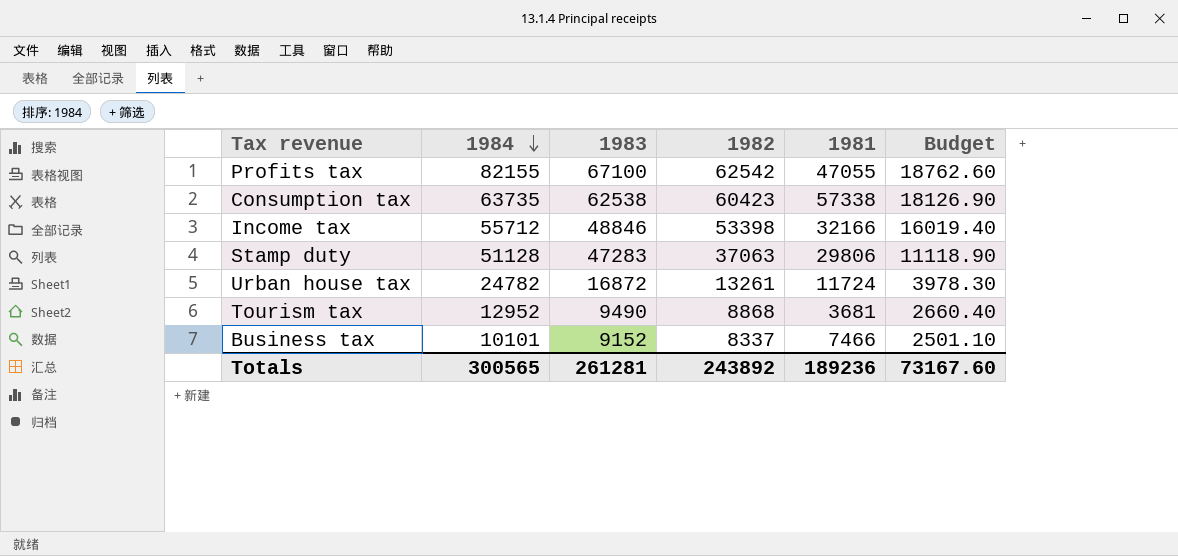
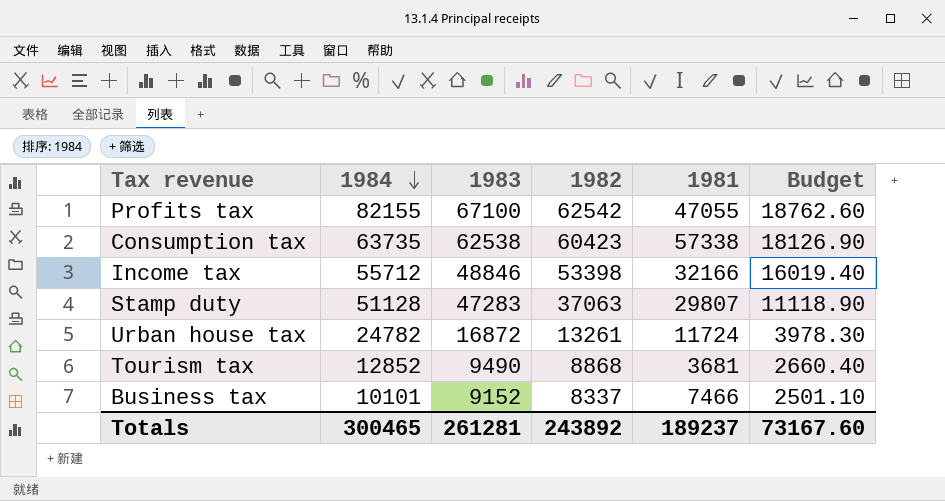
Stamp duty | 1981: 29806 -> 29807
Tourism tax | 1984: 12952 -> 12852
Totals | 1984: 300565 -> 300465
Totals | 1981: 189236 -> 189237

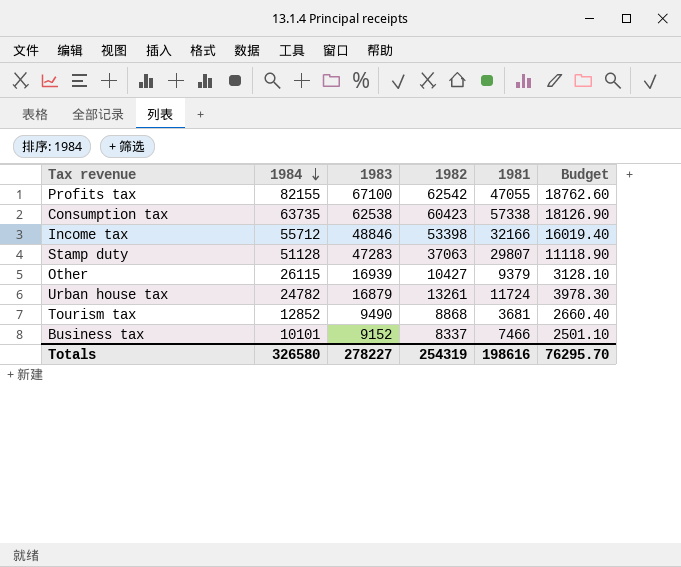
row Other: none -> 26115 | 16939 | 10427 | 9379 | 3128.10
Urban house tax | 1983: 16872 -> 16879
Totals | 1984: 300465 -> 326580
Totals | 1983: 261281 -> 278227
Totals | 1982: 243892 -> 254319
Totals | 1981: 189237 -> 198616
Totals | Budget: 73167.60 -> 76295.70

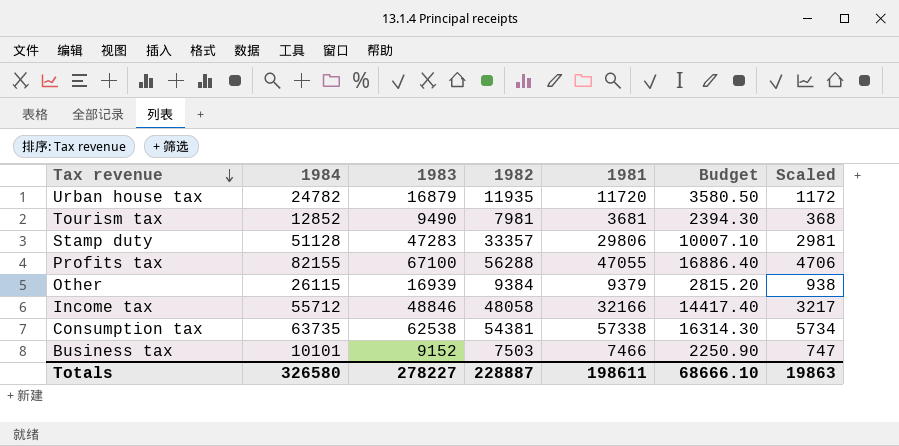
row order: 1984 descending -> Tax revenue descending
column Scaled | formula: none -> [1981] * 0.1
Urban house tax | 1982: 13261 -> 11935
Urban house tax | 1981: 11724 -> 11720
Urban house tax | Budget: 3978.30 -> 3580.50
Tourism tax | 1982: 8868 -> 7981
Tourism tax | Budget: 2660.40 -> 2394.30
Stamp duty | 1982: 37063 -> 33357
Stamp duty | 1981: 29807 -> 29806
Stamp duty | Budget: 11118.90 -> 10007.10
Profits tax | 1982: 62542 -> 56288
Profits tax | Budget: 18762.60 -> 16886.40
Other | 1982: 10427 -> 9384
Other | Budget: 3128.10 -> 2815.20
Income tax | 1982: 53398 -> 48058
Income tax | Budget: 16019.40 -> 14417.40
Consumption tax | 1982: 60423 -> 54381
Consumption tax | Budget: 18126.90 -> 16314.30
Business tax | 1982: 8337 -> 7503
Business tax | Budget: 2501.10 -> 2250.90
Totals | 1982: 254319 -> 228887
Totals | 1981: 198616 -> 198611
Totals | Budget: 76295.70 -> 68666.10

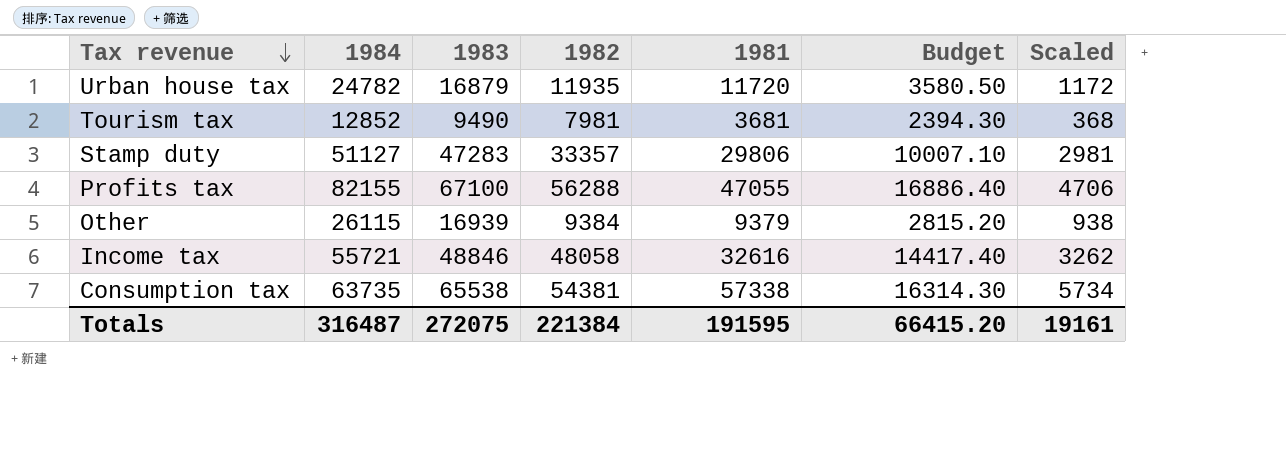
row Business tax: 10101 | 9152 | 7503 | 7466 | 2250.90 | 747 -> none
Stamp duty | 1984: 51128 -> 51127
Income tax | 1984: 55712 -> 55721
Income tax | 1981: 32166 -> 32616
Income tax | Scaled: 3217 -> 3262
Consumption tax | 1983: 62538 -> 65538
Totals | 1984: 326580 -> 316487
Totals | 1983: 278227 -> 272075
Totals | 1982: 228887 -> 221384
Totals | 1981: 198611 -> 191595
Totals | Budget: 68666.10 -> 66415.20
Totals | Scaled: 19863 -> 19161

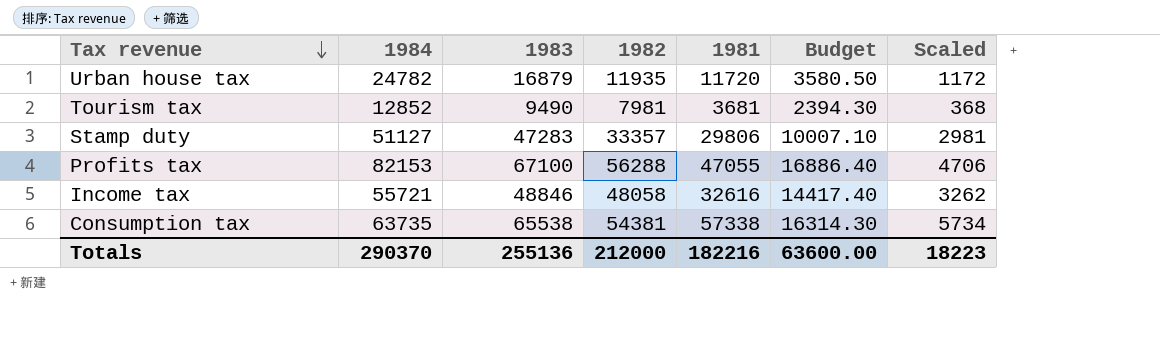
row Other: 26115 | 16939 | 9384 | 9379 | 2815.20 | 938 -> none
Profits tax | 1984: 82155 -> 82153
Totals | 1984: 316487 -> 290370
Totals | 1983: 272075 -> 255136
Totals | 1982: 221384 -> 212000
Totals | 1981: 191595 -> 182216
Totals | Budget: 66415.20 -> 63600.00
Totals | Scaled: 19161 -> 18223

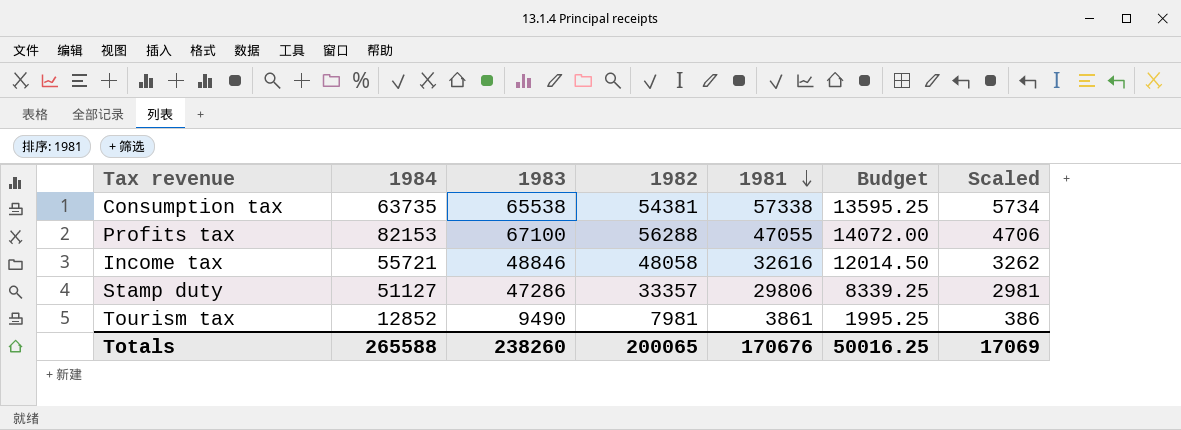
row order: Tax revenue descending -> 1981 descending
column Budget | formula: [1982] * 0.3 -> [1982] * 0.25
row Urban house tax: 24782 | 16879 | 11935 | 11720 | 3580.50 | 1172 -> none
Stamp duty | 1983: 47283 -> 47286
Tourism tax | 1981: 3681 -> 3861
Tourism tax | Scaled: 368 -> 386
Totals | 1984: 290370 -> 265588
Totals | 1983: 255136 -> 238260
Totals | 1982: 212000 -> 200065
Totals | 1981: 182216 -> 170676
Totals | Budget: 63600.00 -> 50016.25
Totals | Scaled: 18223 -> 17069

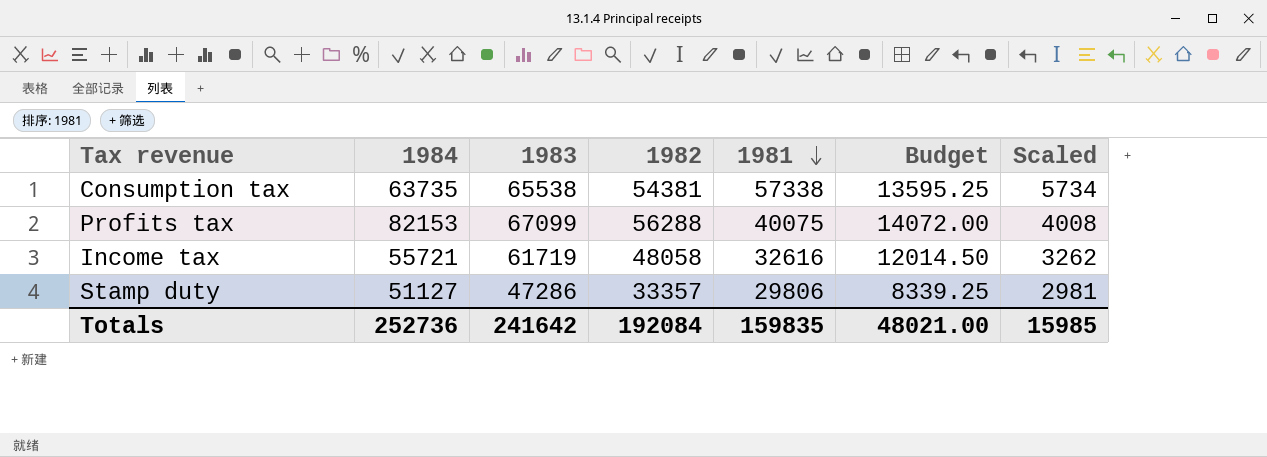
row Tourism tax: 12852 | 9490 | 7981 | 3861 | 1995.25 | 386 -> none
Profits tax | 1983: 67100 -> 67099
Profits tax | 1981: 47055 -> 40075
Profits tax | Scaled: 4706 -> 4008
Income tax | 1983: 48846 -> 61719
Totals | 1984: 265588 -> 252736
Totals | 1983: 238260 -> 241642
Totals | 1982: 200065 -> 192084
Totals | 1981: 170676 -> 159835
Totals | Budget: 50016.25 -> 48021.00
Totals | Scaled: 17069 -> 15985

